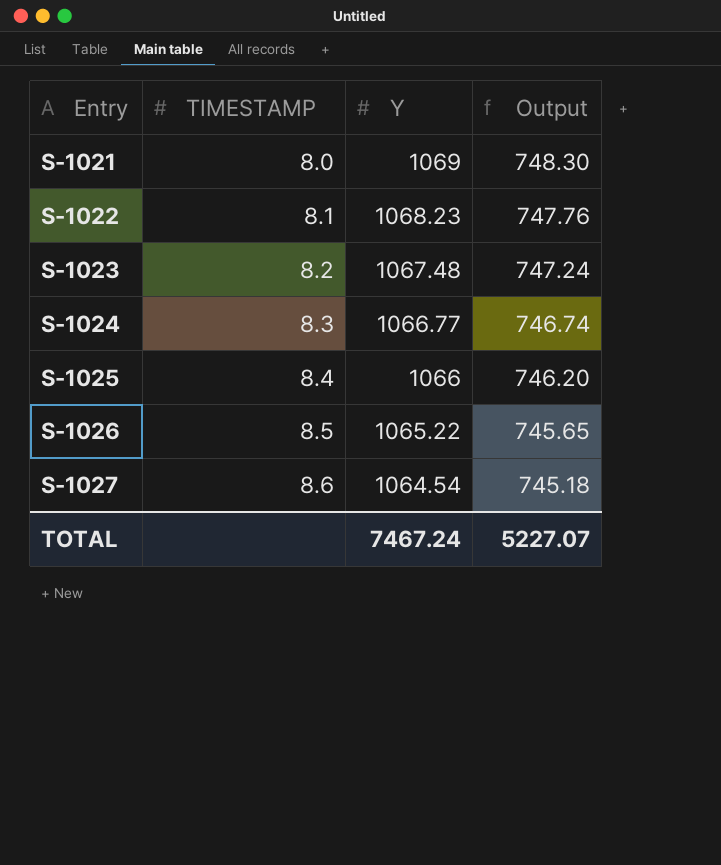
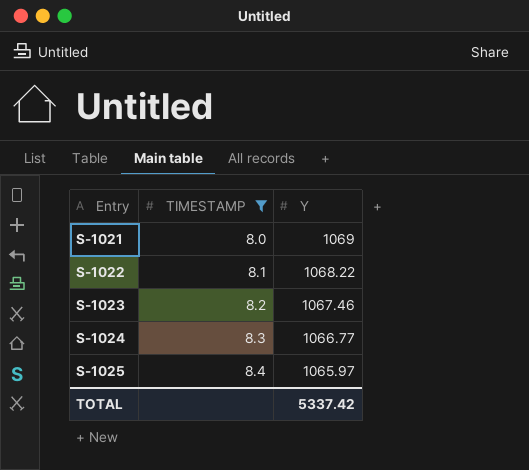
filter: none -> TIMESTAMP <= 8.4
column Output | formula: [Y] * 0.7 -> none
S-1022 | Y: 1068.23 -> 1068.22
S-1023 | Y: 1067.48 -> 1067.46
S-1025 | Y: 1066 -> 1065.97
TOTAL | Y: 7467.24 -> 5337.42

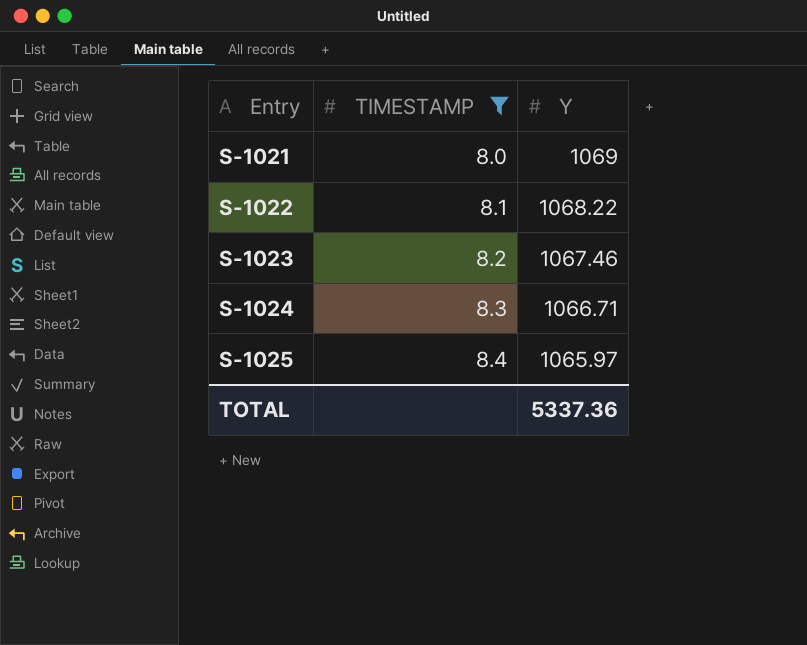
S-1024 | Y: 1066.77 -> 1066.71
TOTAL | Y: 5337.42 -> 5337.36

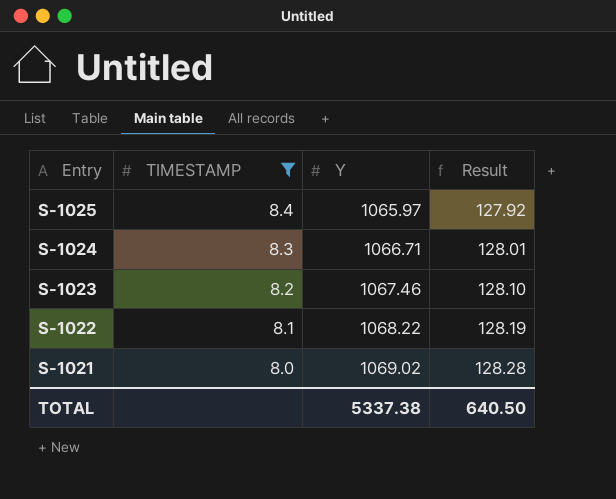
row order: Entry ascending -> Entry descending
column Result | formula: none -> [Y] * 0.12
S-1021 | Y: 1069 -> 1069.02
TOTAL | Y: 5337.36 -> 5337.38

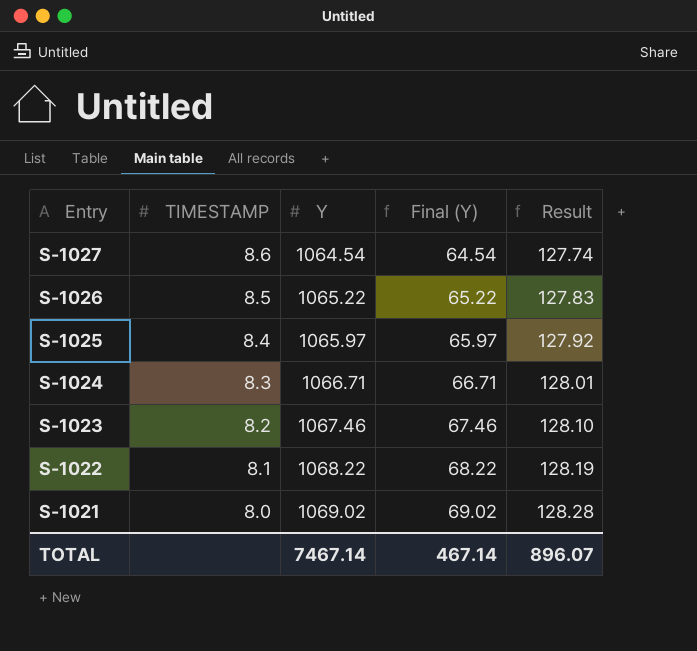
filter: TIMESTAMP <= 8.4 -> none
column Final (Y) | formula: none -> [Y] - 1000
TOTAL | Y: 5337.38 -> 7467.14
TOTAL | Result: 640.50 -> 896.07

